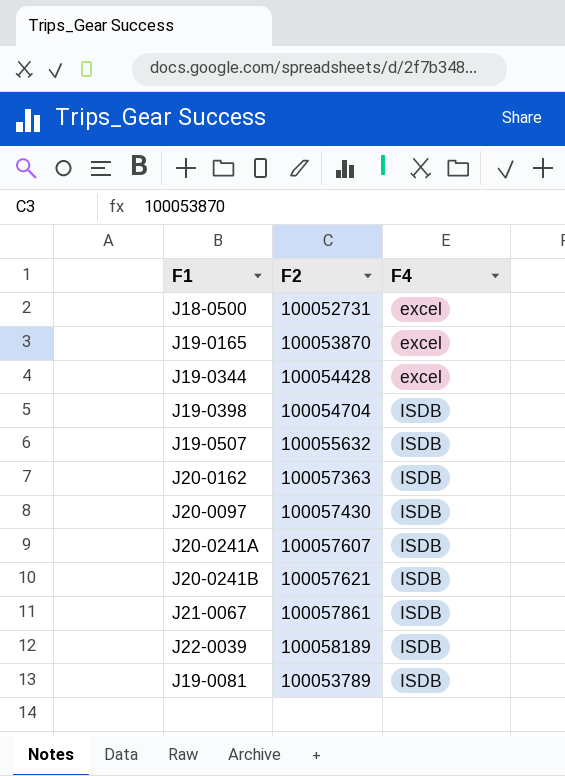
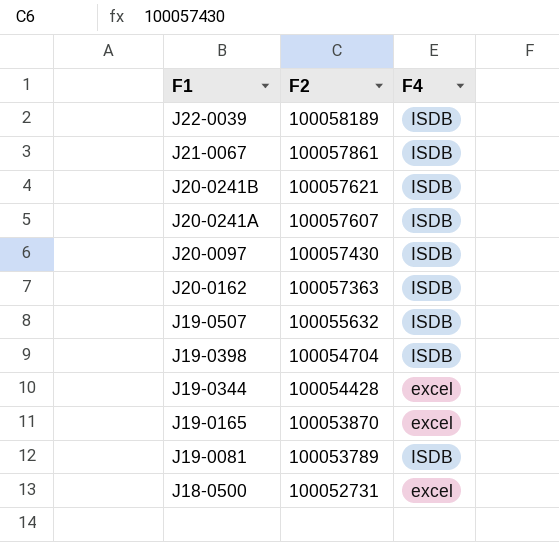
row order: F4 ascending -> F2 descending

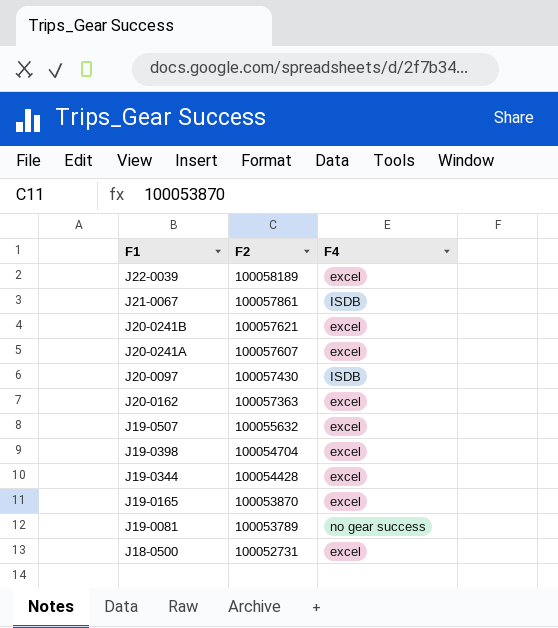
J22-0039 | F4: ISDB -> excel
J20-0241B | F4: ISDB -> excel
J20-0241A | F4: ISDB -> excel
J20-0162 | F4: ISDB -> excel
J19-0507 | F4: ISDB -> excel
J19-0398 | F4: ISDB -> excel
J19-0081 | F4: ISDB -> no gear success

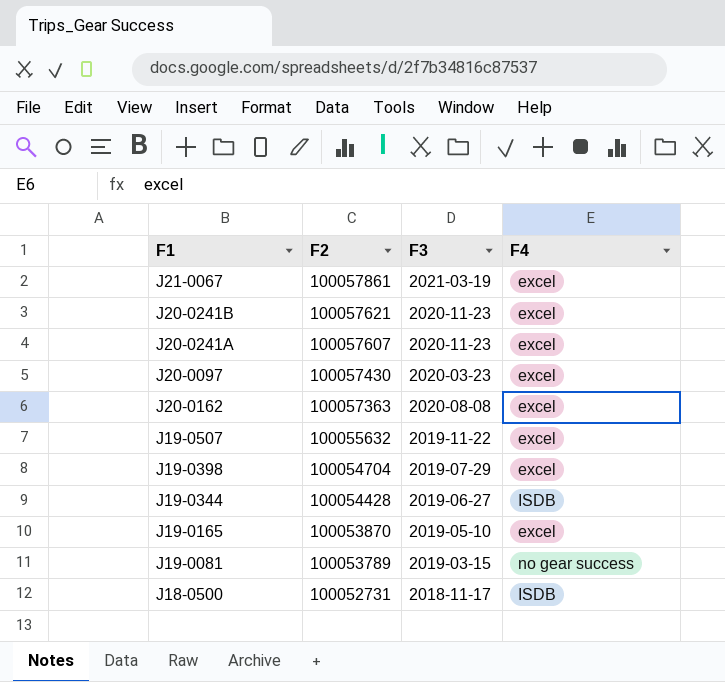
column F3 | position: none -> 3
row J22-0039: 100058189 | excel -> none
J21-0067 | F4: ISDB -> excel
J20-0097 | F4: ISDB -> excel
J19-0344 | F4: excel -> ISDB
J18-0500 | F4: excel -> ISDB

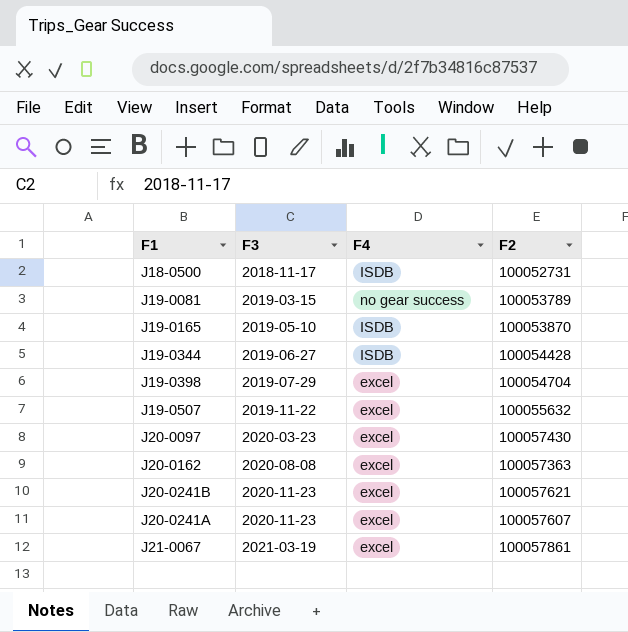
row order: F2 descending -> F3 ascending
column F2 | position: 2 -> 4
J19-0165 | F4: excel -> ISDB

